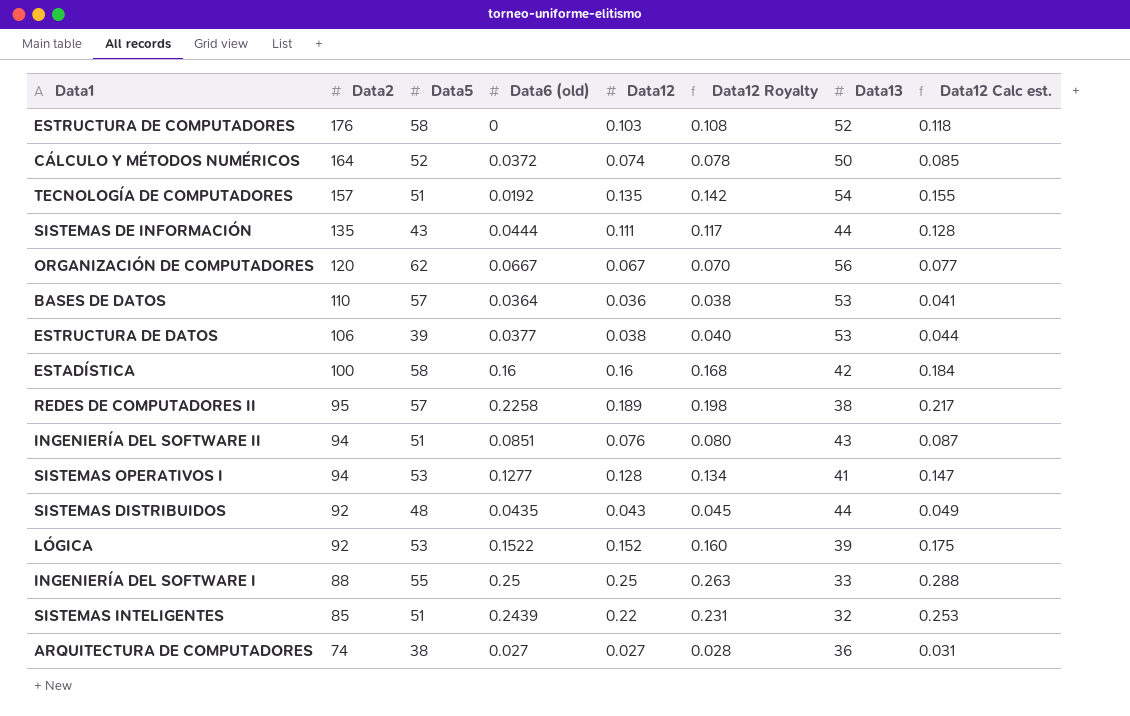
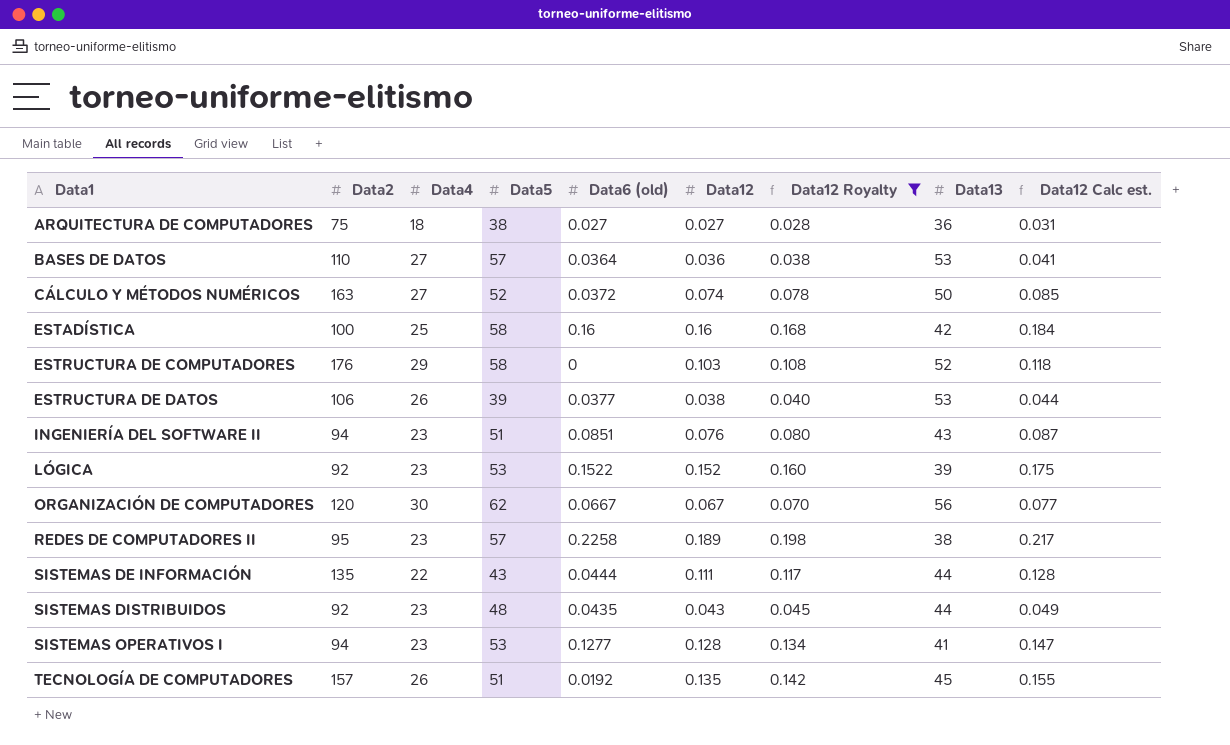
filter: none -> Data12 Royalty <= 0.198
row order: Data2 descending -> Data1 ascending
column Data4 | position: none -> 3
ARQUITECTURA DE COMPUTADORES | Data2: 74 -> 75
CÁLCULO Y MÉTODOS NUMÉRICOS | Data2: 164 -> 163
TECNOLOGÍA DE COMPUTADORES | Data13: 54 -> 45

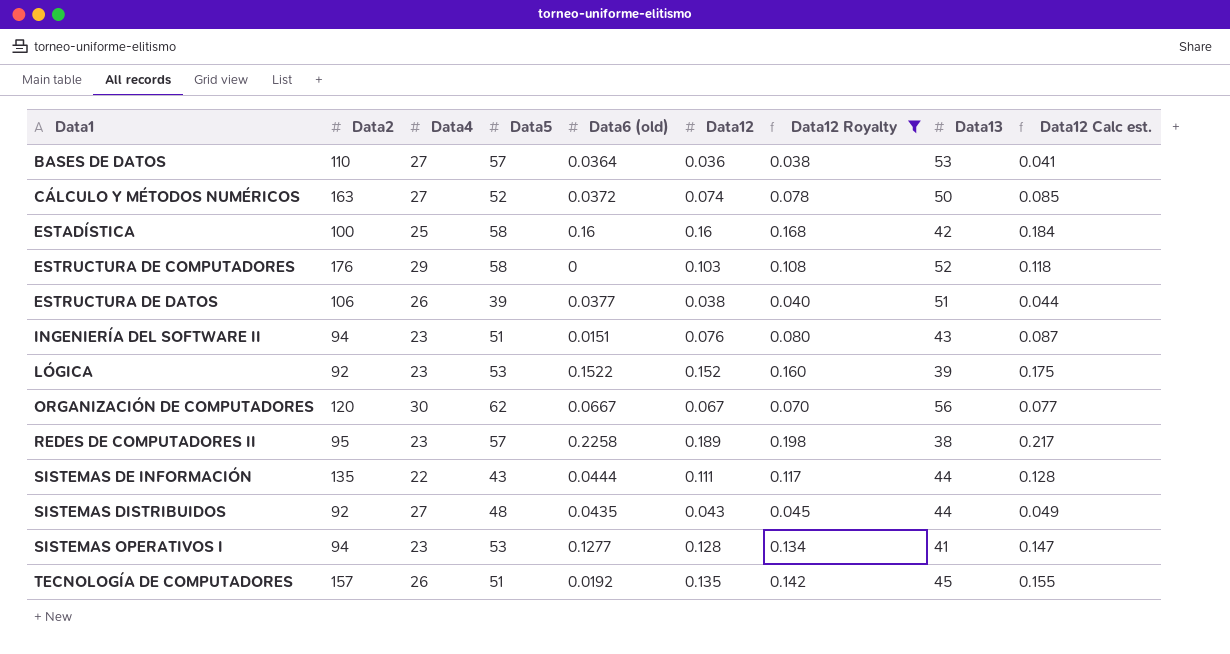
row ARQUITECTURA DE COMPUTADORES: 75 | 18 | 38 | 0.027 | 0.027 | 0.028 | 36 | 0.031 -> none
ESTRUCTURA DE DATOS | Data13: 53 -> 51
INGENIERÍA DEL SOFTWARE II | Data6 (old): 0.0851 -> 0.0151
SISTEMAS DISTRIBUIDOS | Data4: 23 -> 27

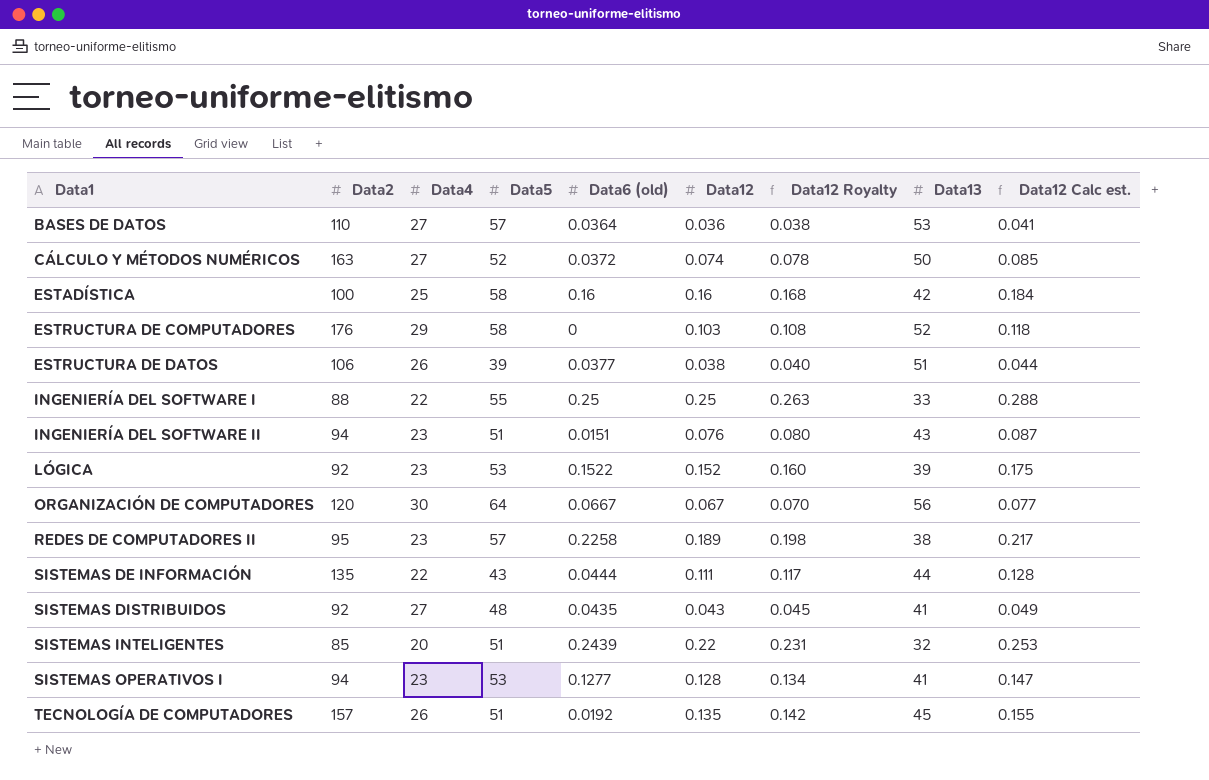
filter: Data12 Royalty <= 0.198 -> none
ORGANIZACIÓN DE COMPUTADORES | Data5: 62 -> 64
SISTEMAS DISTRIBUIDOS | Data13: 44 -> 41

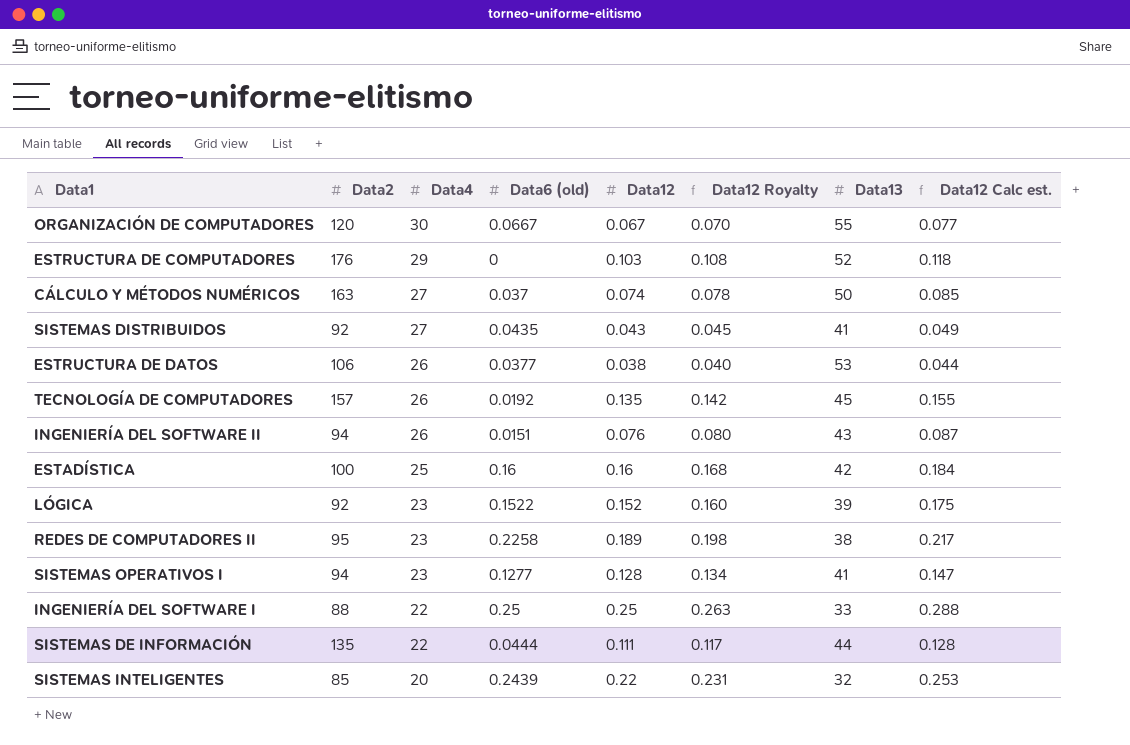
row order: Data1 ascending -> Data4 descending
column Data5 | position: 4 -> none
row BASES DE DATOS: 110 | 27 | 57 | 0.0364 | 0.036 | 0.038 | 53 | 0.041 -> none
ORGANIZACIÓN DE COMPUTADORES | Data13: 56 -> 55
CÁLCULO Y MÉTODOS NUMÉRICOS | Data6 (old): 0.0372 -> 0.037
ESTRUCTURA DE DATOS | Data13: 51 -> 53
INGENIERÍA DEL SOFTWARE II | Data4: 23 -> 26

